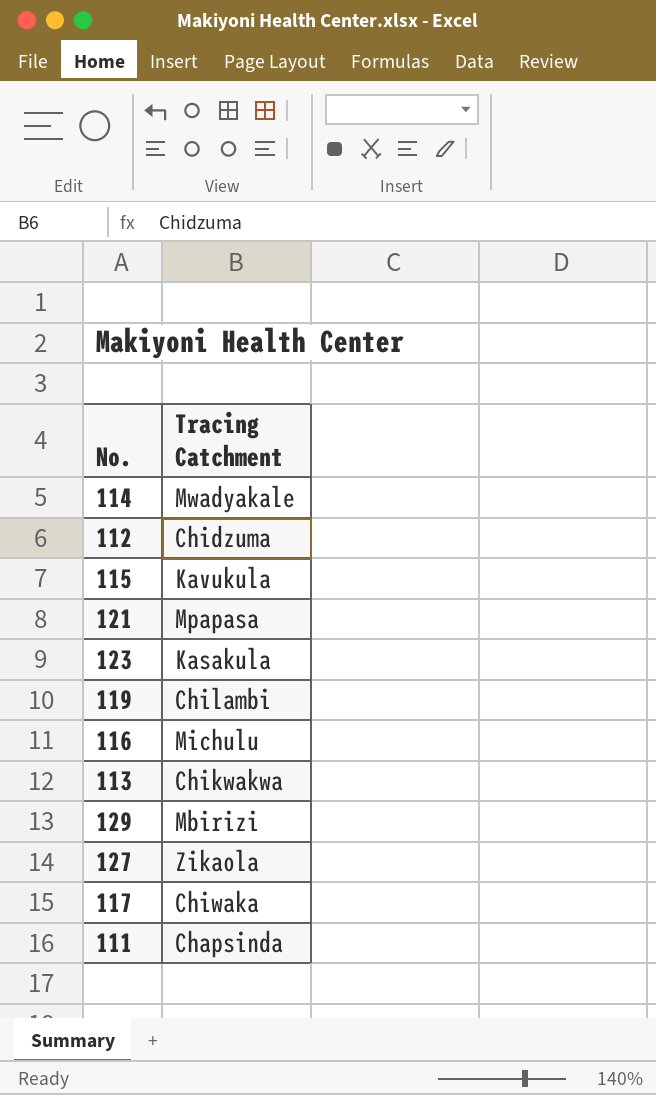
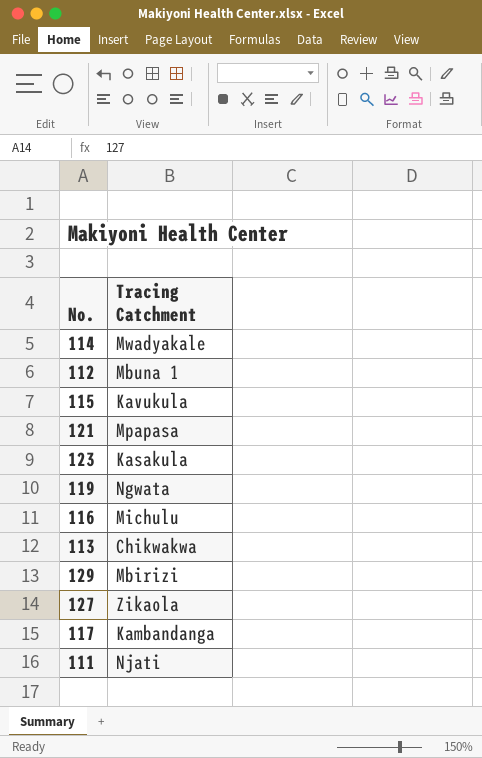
112 | Tracing Catchment: Chidzuma -> Mbuna 1
119 | Tracing Catchment: Chilambi -> Ngwata
117 | Tracing Catchment: Chiwaka -> Kambandanga
111 | Tracing Catchment: Chapsinda -> Njati

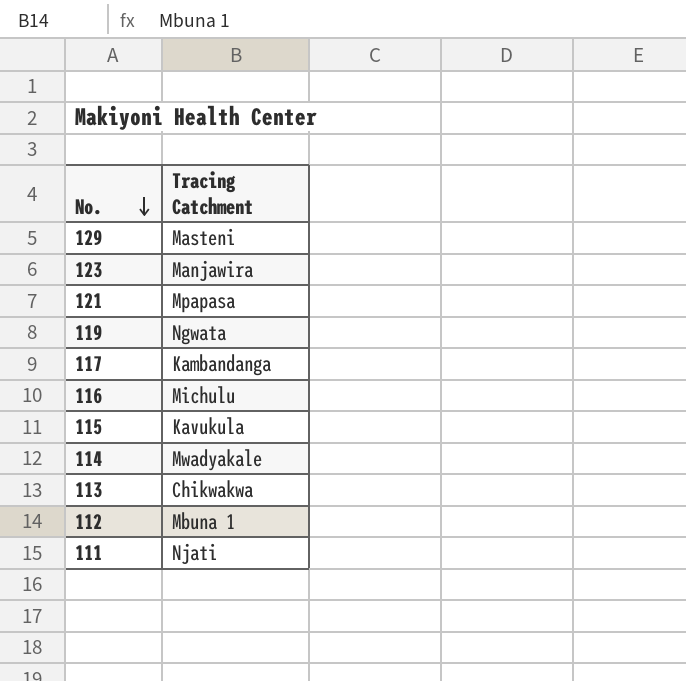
row order: none -> No. descending
row 127: Zikaola -> none
129 | Tracing Catchment: Mbirizi -> Masteni
123 | Tracing Catchment: Kasakula -> Manjawira

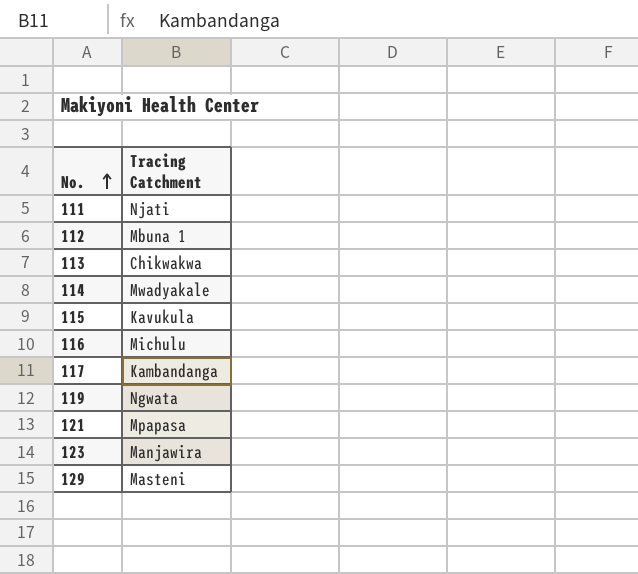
row order: No. descending -> No. ascending

